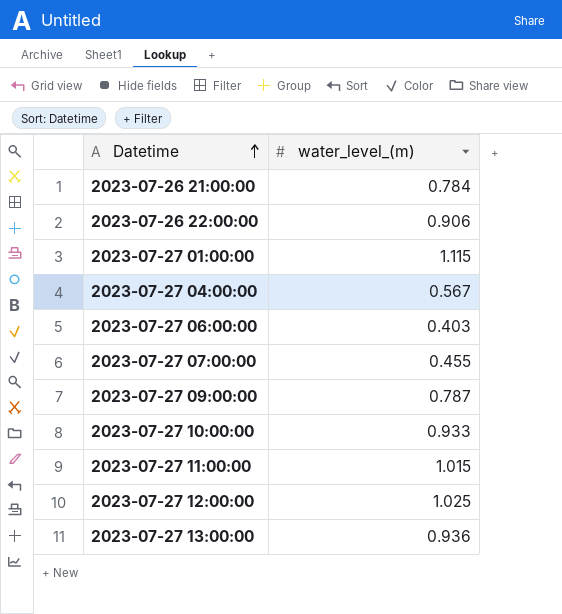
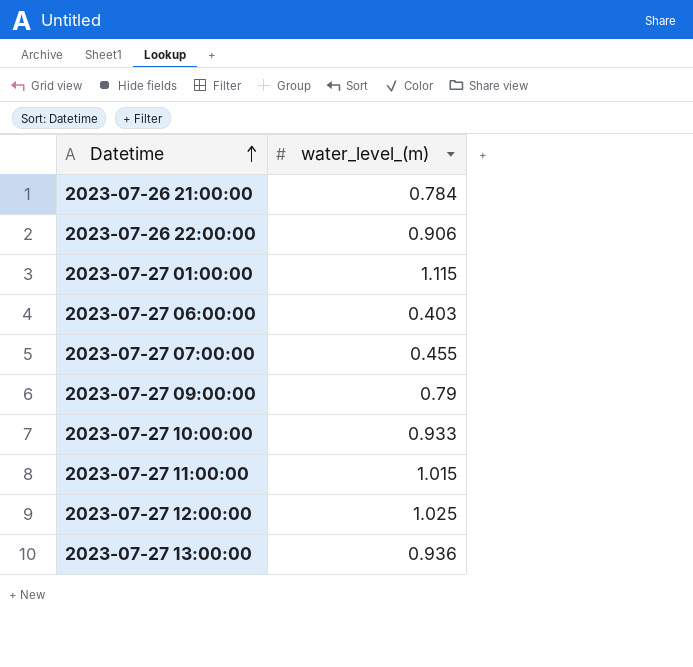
row 2023-07-27 04:00:00: 0.567 -> none
2023-07-27 09:00:00 | water_level_(m): 0.787 -> 0.79

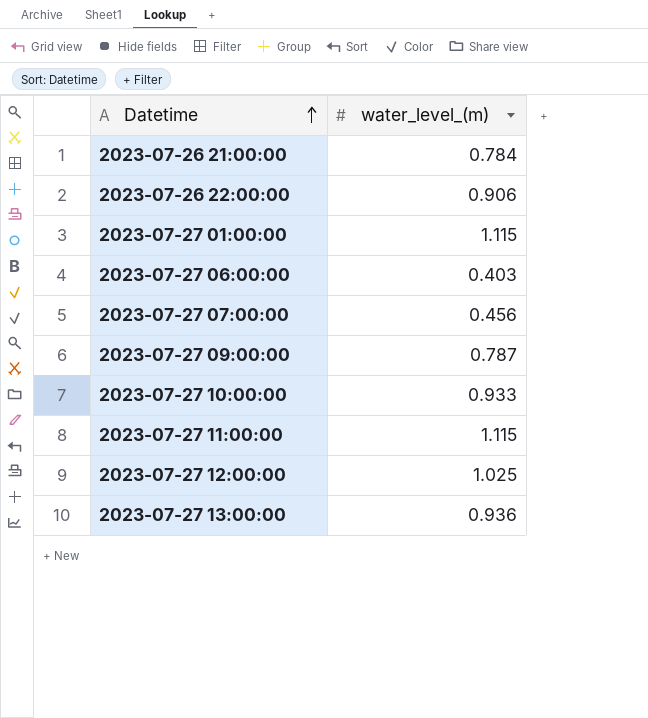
2023-07-27 07:00:00 | water_level_(m): 0.455 -> 0.456
2023-07-27 09:00:00 | water_level_(m): 0.79 -> 0.787
2023-07-27 11:00:00 | water_level_(m): 1.015 -> 1.115

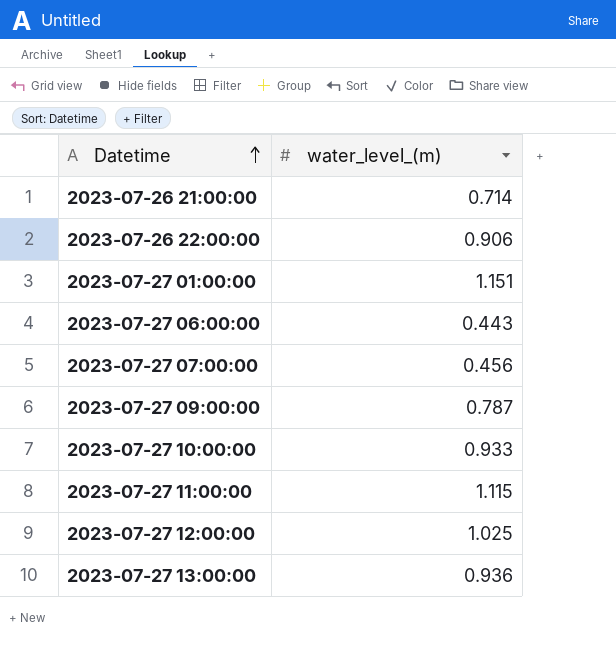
2023-07-26 21:00:00 | water_level_(m): 0.784 -> 0.714
2023-07-27 01:00:00 | water_level_(m): 1.115 -> 1.151
2023-07-27 06:00:00 | water_level_(m): 0.403 -> 0.443

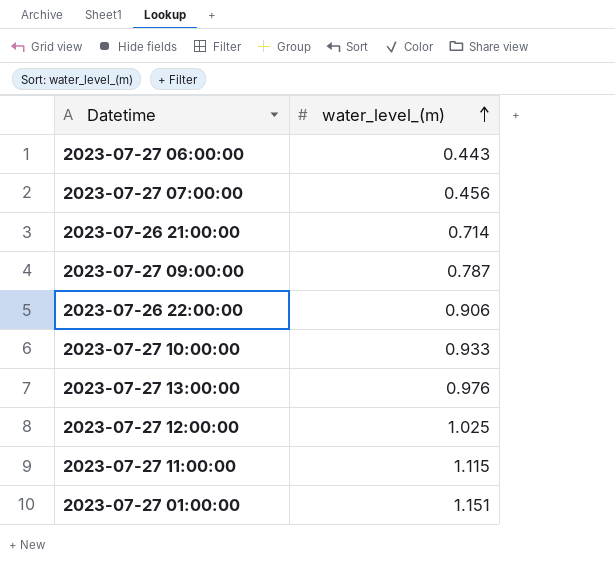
row order: Datetime ascending -> water_level_(m) ascending
2023-07-27 13:00:00 | water_level_(m): 0.936 -> 0.976

